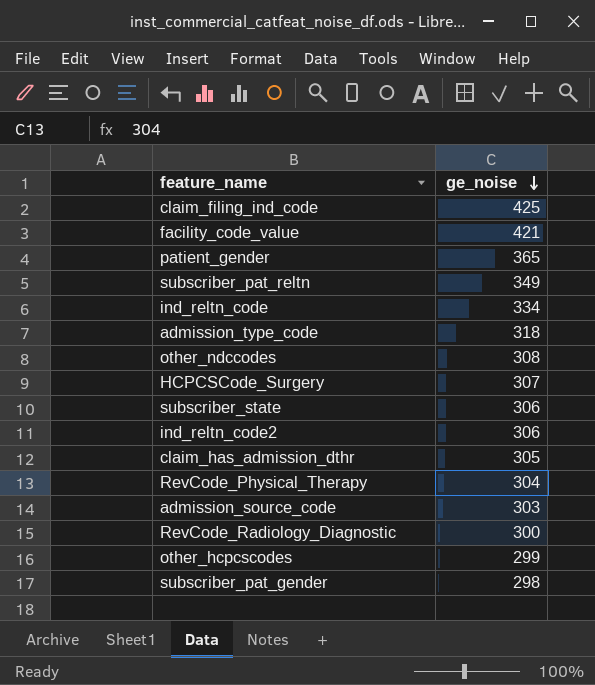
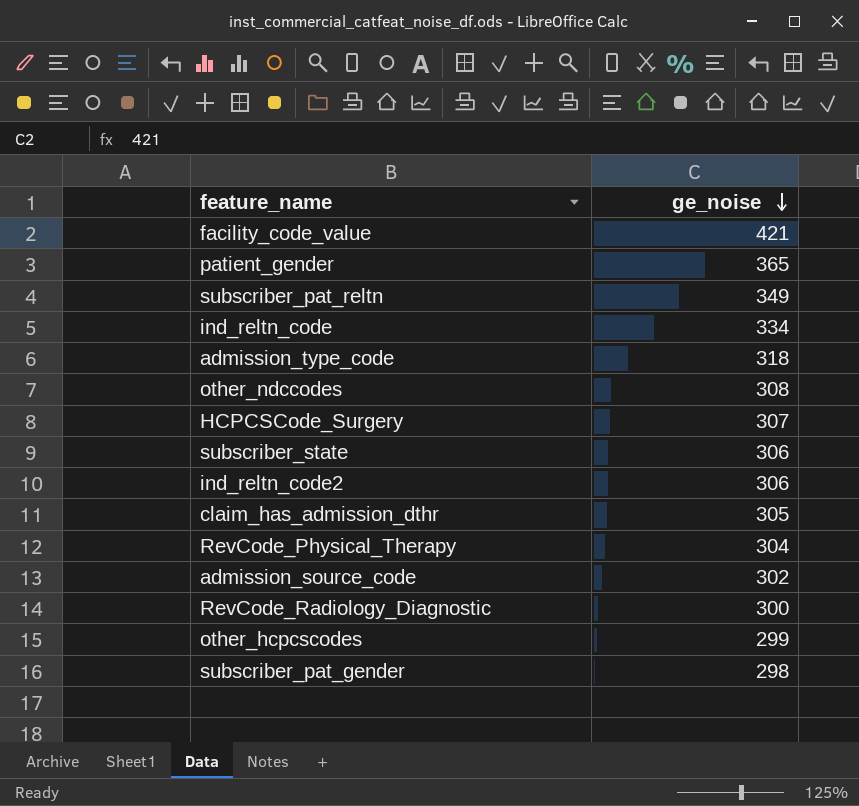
row claim_filing_ind_code: 425 -> none
admission_source_code | ge_noise: 303 -> 302

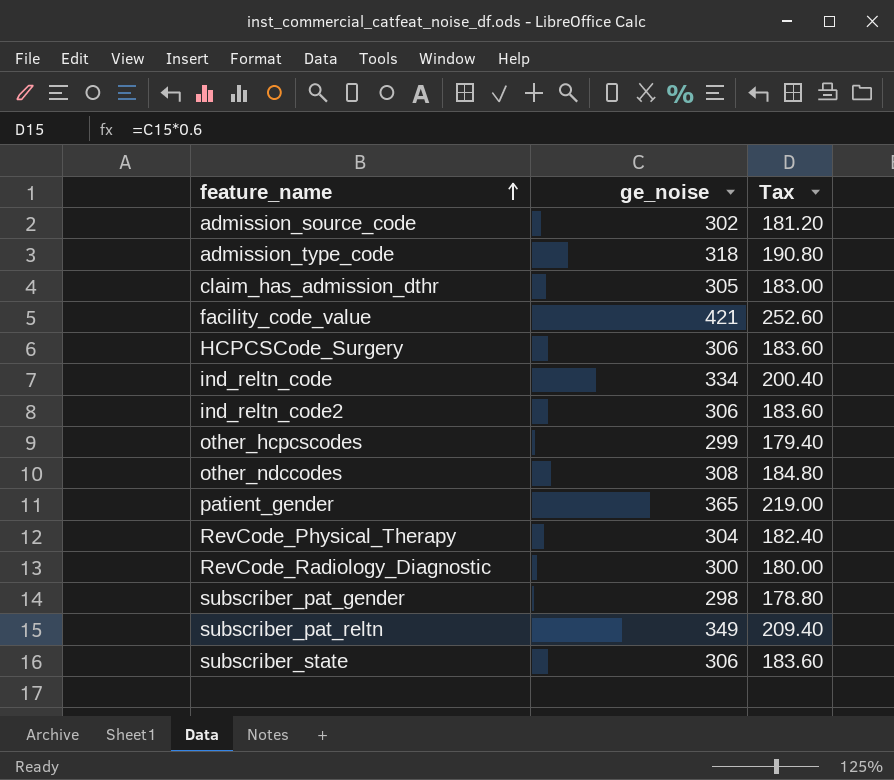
row order: ge_noise descending -> feature_name ascending
column Tax | formula: none -> [ge_noise] * 0.6
HCPCSCode_Surgery | ge_noise: 307 -> 306

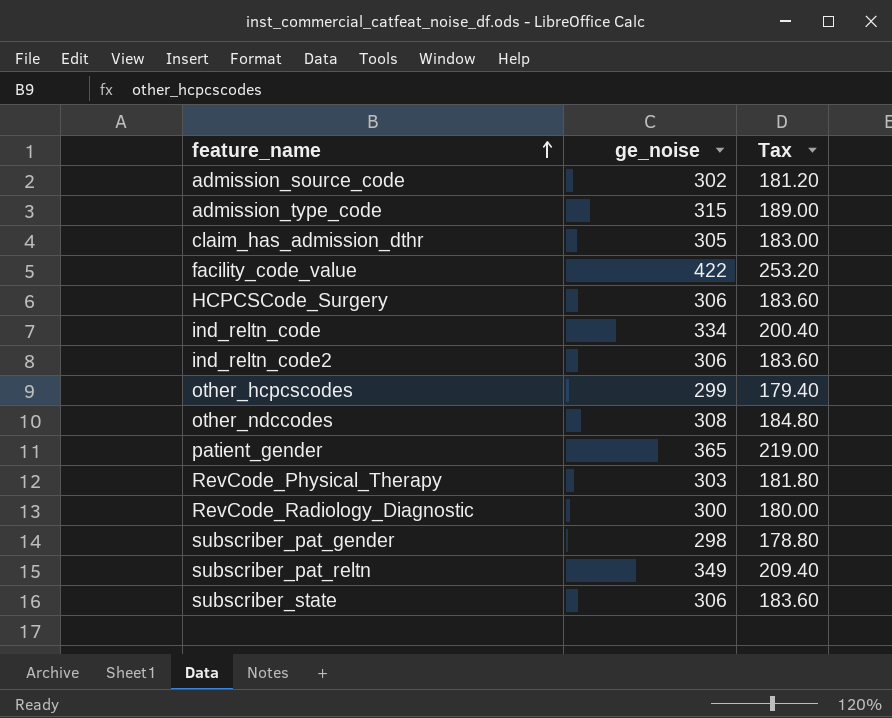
admission_type_code | ge_noise: 318 -> 315
admission_type_code | Tax: 190.80 -> 189.00
facility_code_value | ge_noise: 421 -> 422
facility_code_value | Tax: 252.60 -> 253.20
RevCode_Physical_Therapy | ge_noise: 304 -> 303
RevCode_Physical_Therapy | Tax: 182.40 -> 181.80

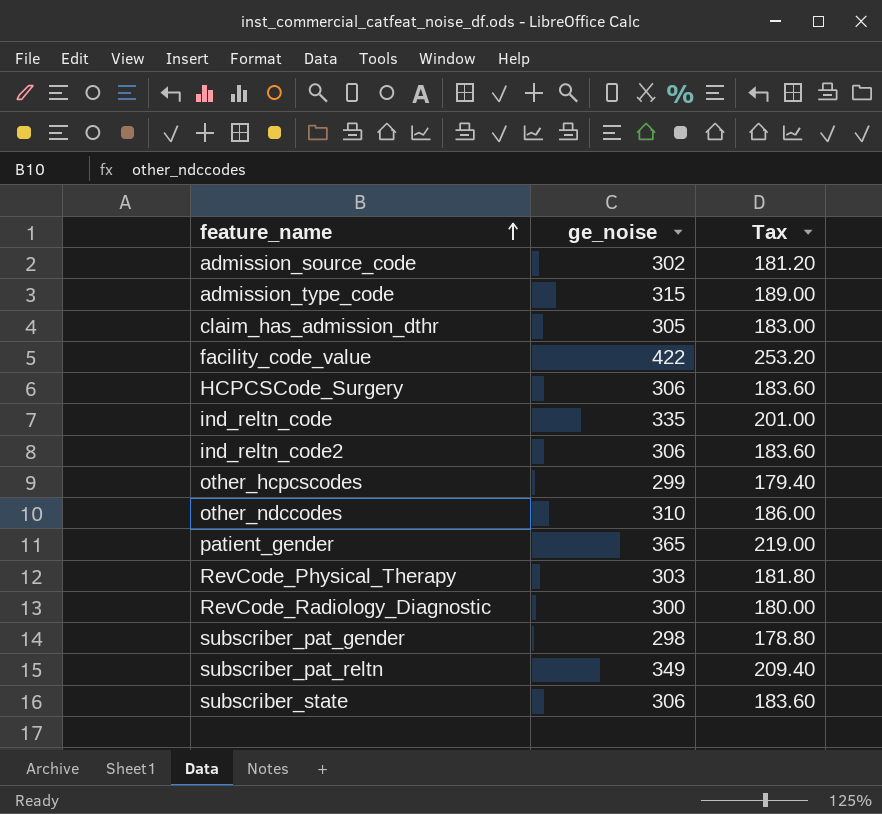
ind_reltn_code | ge_noise: 334 -> 335
ind_reltn_code | Tax: 200.40 -> 201.00
other_ndccodes | ge_noise: 308 -> 310
other_ndccodes | Tax: 184.80 -> 186.00

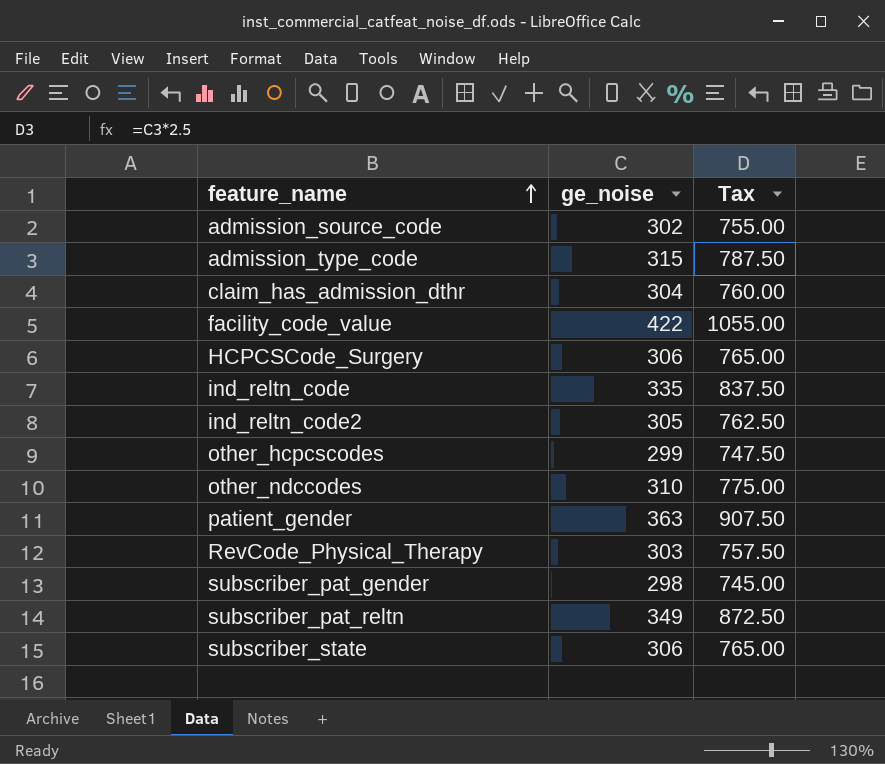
column Tax | formula: [ge_noise] * 0.6 -> [ge_noise] * 2.5
row RevCode_Radiology_Diagnostic: 300 | 180.00 -> none
claim_has_admission_dthr | ge_noise: 305 -> 304
ind_reltn_code2 | ge_noise: 306 -> 305
patient_gender | ge_noise: 365 -> 363

